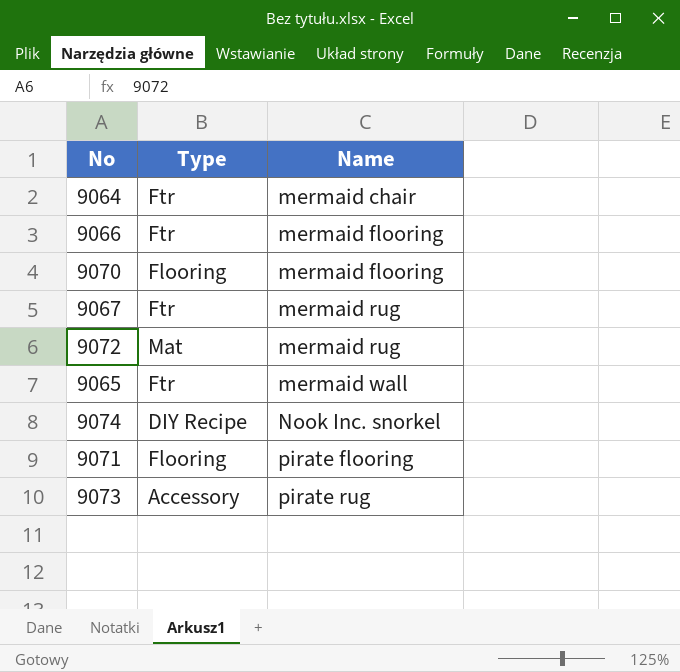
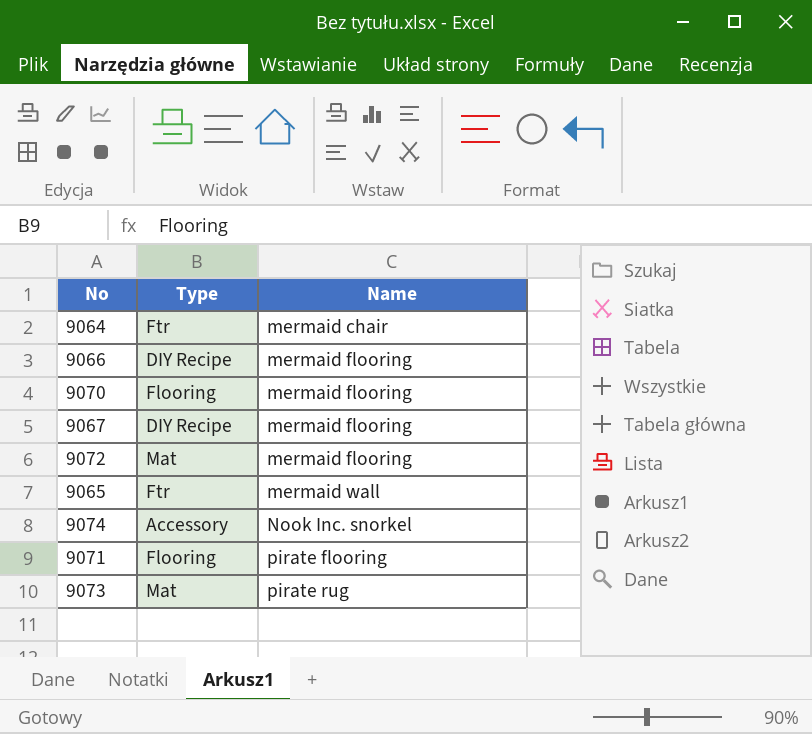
9066 | Type: Ftr -> DIY Recipe
9067 | Type: Ftr -> DIY Recipe
9067 | Name: mermaid rug -> mermaid flooring
9072 | Name: mermaid rug -> mermaid flooring
9074 | Type: DIY Recipe -> Accessory
9073 | Type: Accessory -> Mat

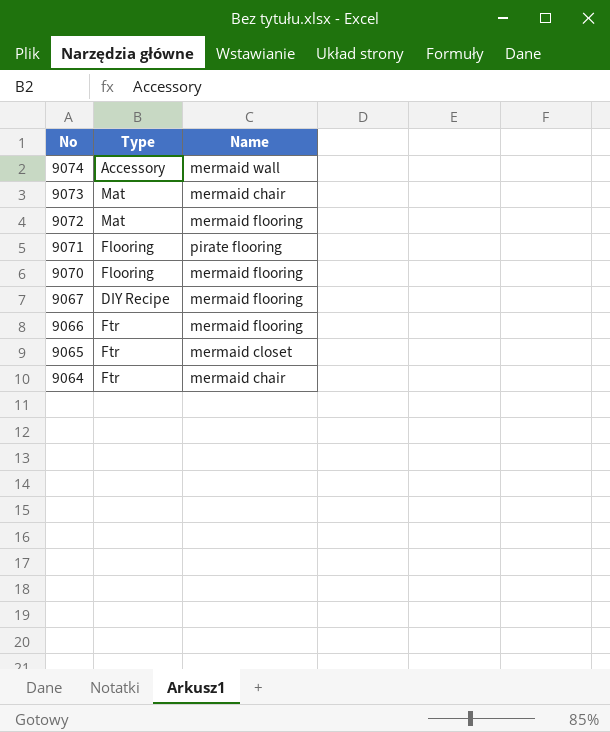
row order: Name ascending -> No descending
9074 | Name: Nook Inc. snorkel -> mermaid wall
9073 | Name: pirate rug -> mermaid chair
9066 | Type: DIY Recipe -> Ftr
9065 | Name: mermaid wall -> mermaid closet

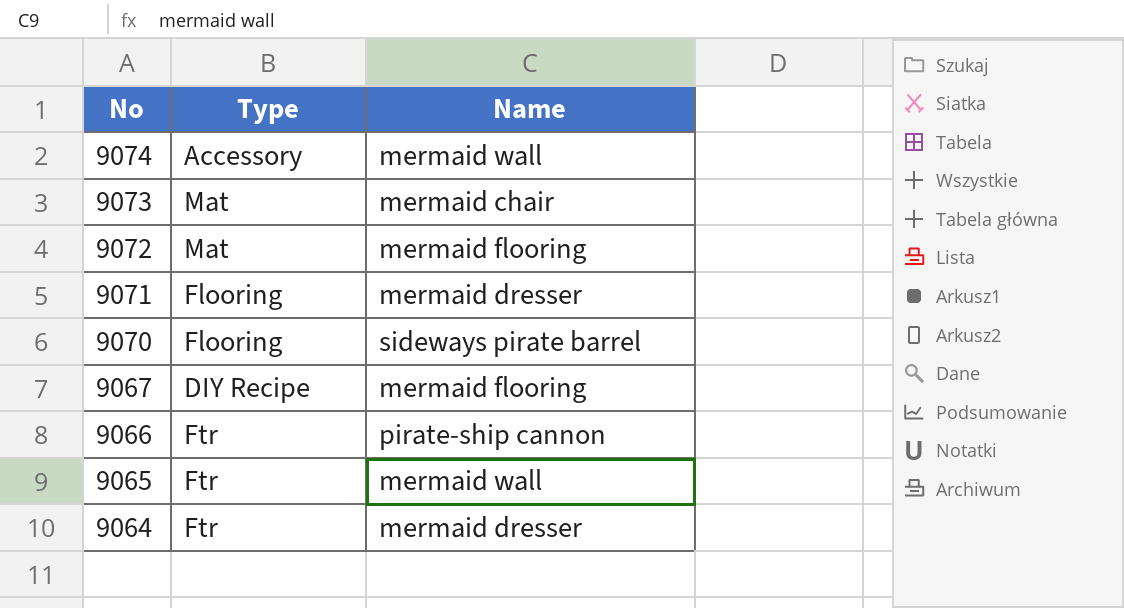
9071 | Name: pirate flooring -> mermaid dresser
9070 | Name: mermaid flooring -> sideways pirate barrel
9066 | Name: mermaid flooring -> pirate-ship cannon
9065 | Name: mermaid closet -> mermaid wall
9064 | Name: mermaid chair -> mermaid dresser

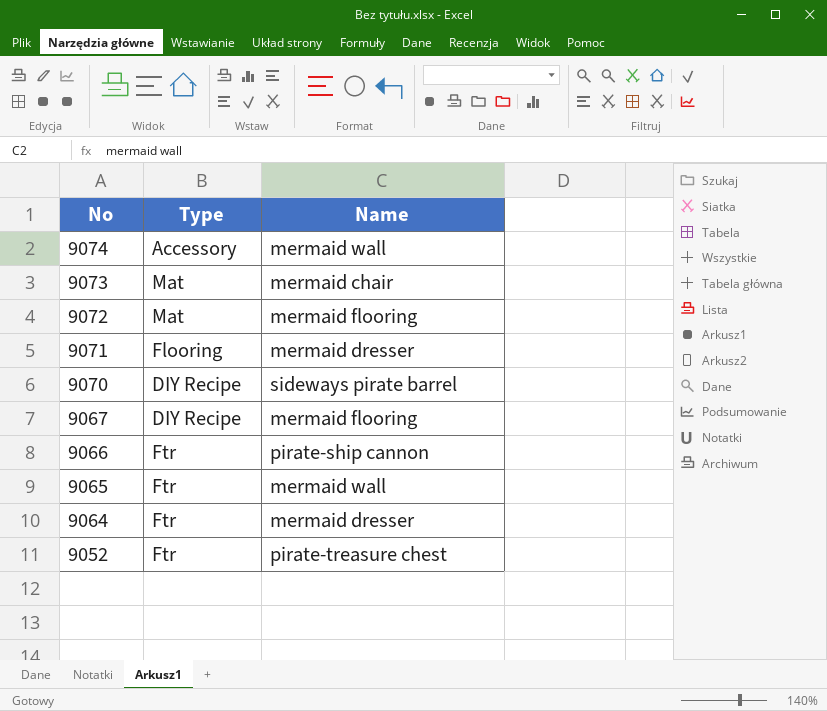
9070 | Type: Flooring -> DIY Recipe
row 9052: none -> Ftr | pirate-treasure chest

